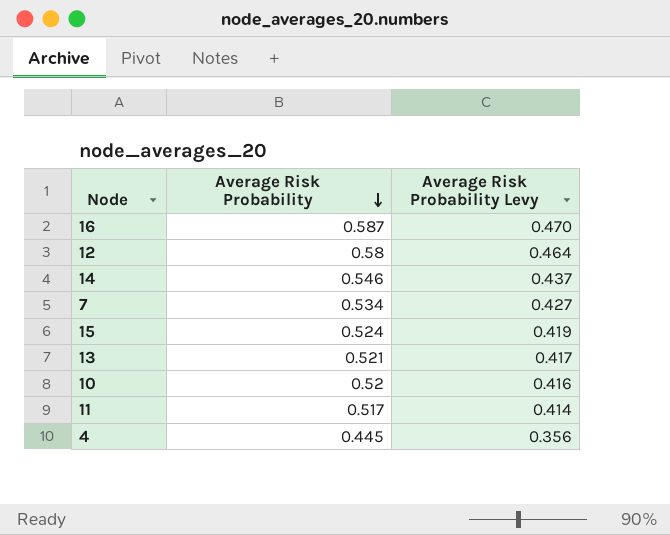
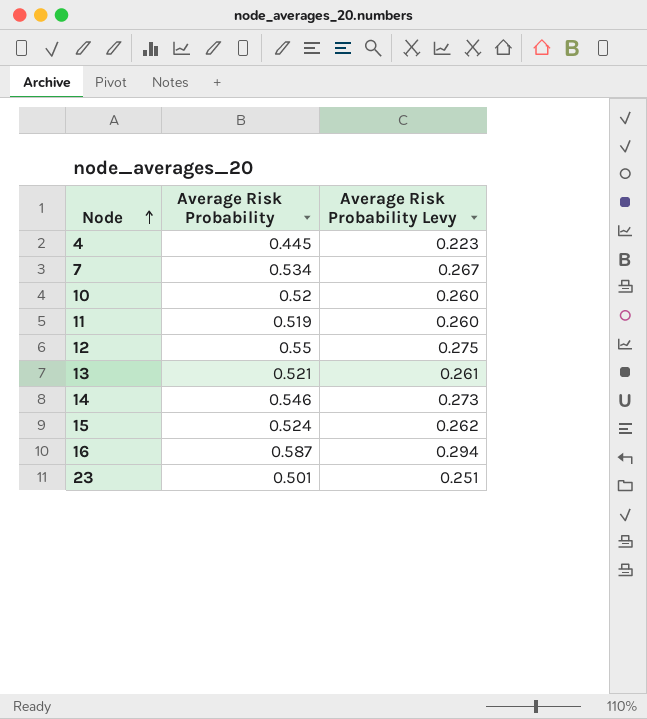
row order: Average Risk Probability descending -> Node ascending
column Average Risk Probability Levy | formula: [Average Risk Probability] * 0.8 -> [Average Risk Probability] * 0.5
11 | Average Risk Probability: 0.517 -> 0.519
12 | Average Risk Probability: 0.58 -> 0.55
row 23: none -> 0.501 | 0.251

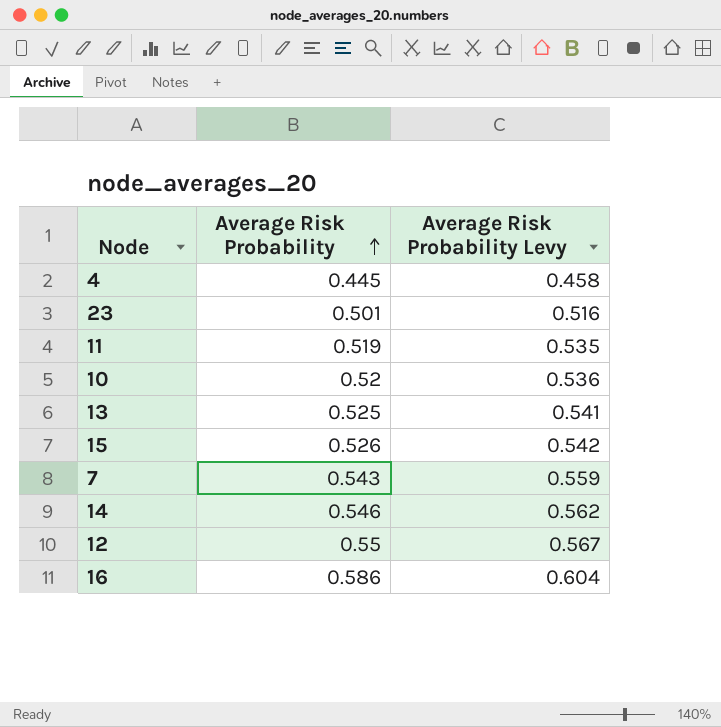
row order: Node ascending -> Average Risk Probability ascending
column Average Risk Probability Levy | formula: [Average Risk Probability] * 0.5 -> [Average Risk Probability] * 1.03
13 | Average Risk Probability: 0.521 -> 0.525
15 | Average Risk Probability: 0.524 -> 0.526
7 | Average Risk Probability: 0.534 -> 0.543
16 | Average Risk Probability: 0.587 -> 0.586

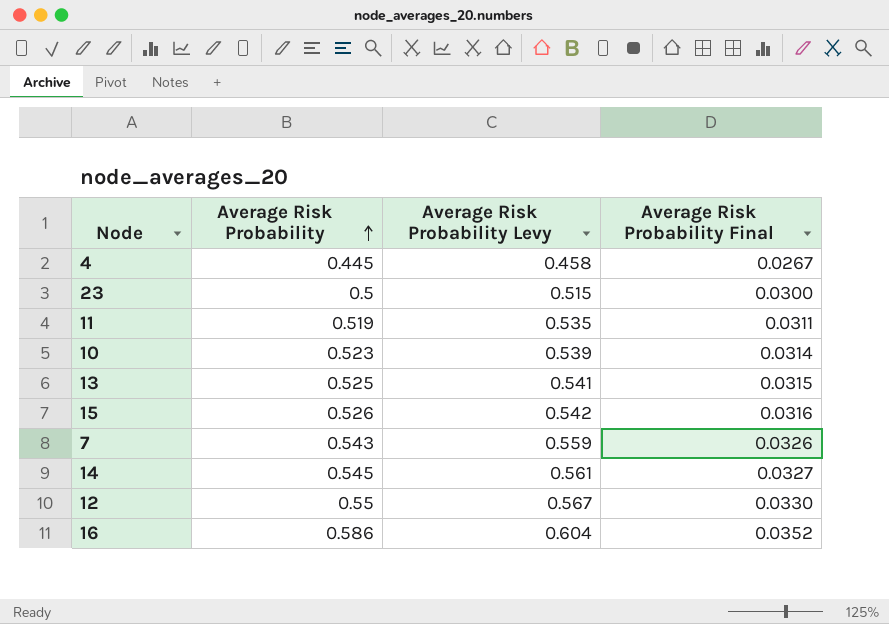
column Average Risk Probability Final | formula: none -> [Average Risk Probability] * 0.06
23 | Average Risk Probability: 0.501 -> 0.5
23 | Average Risk Probability Levy: 0.516 -> 0.515
10 | Average Risk Probability: 0.52 -> 0.523
10 | Average Risk Probability Levy: 0.536 -> 0.539
14 | Average Risk Probability: 0.546 -> 0.545
14 | Average Risk Probability Levy: 0.562 -> 0.561

